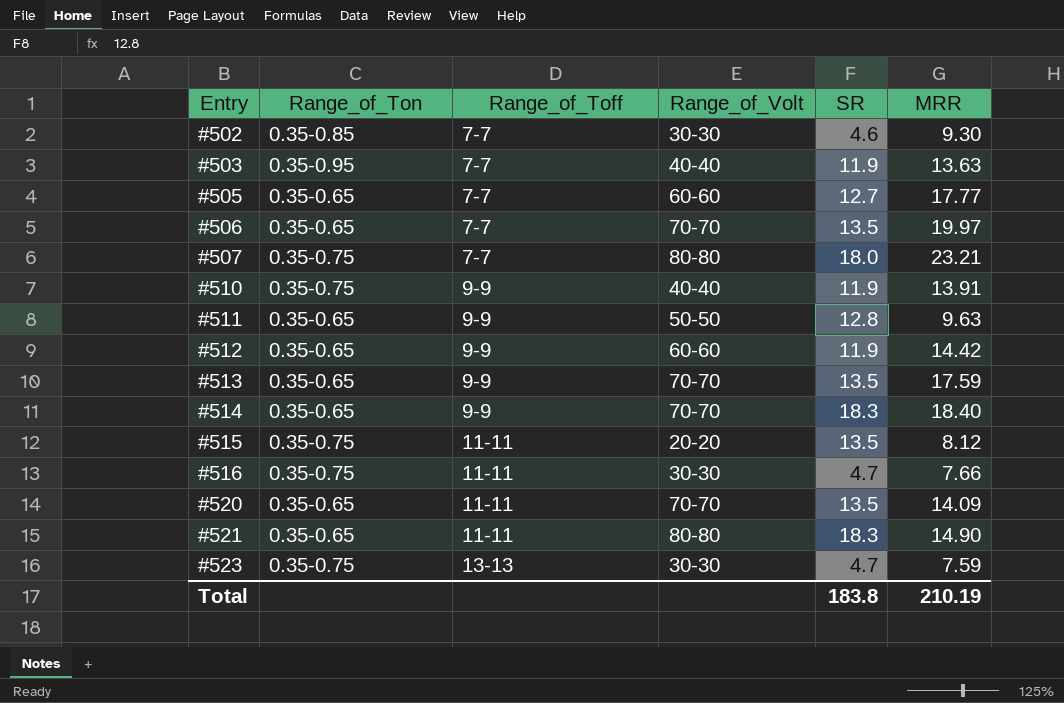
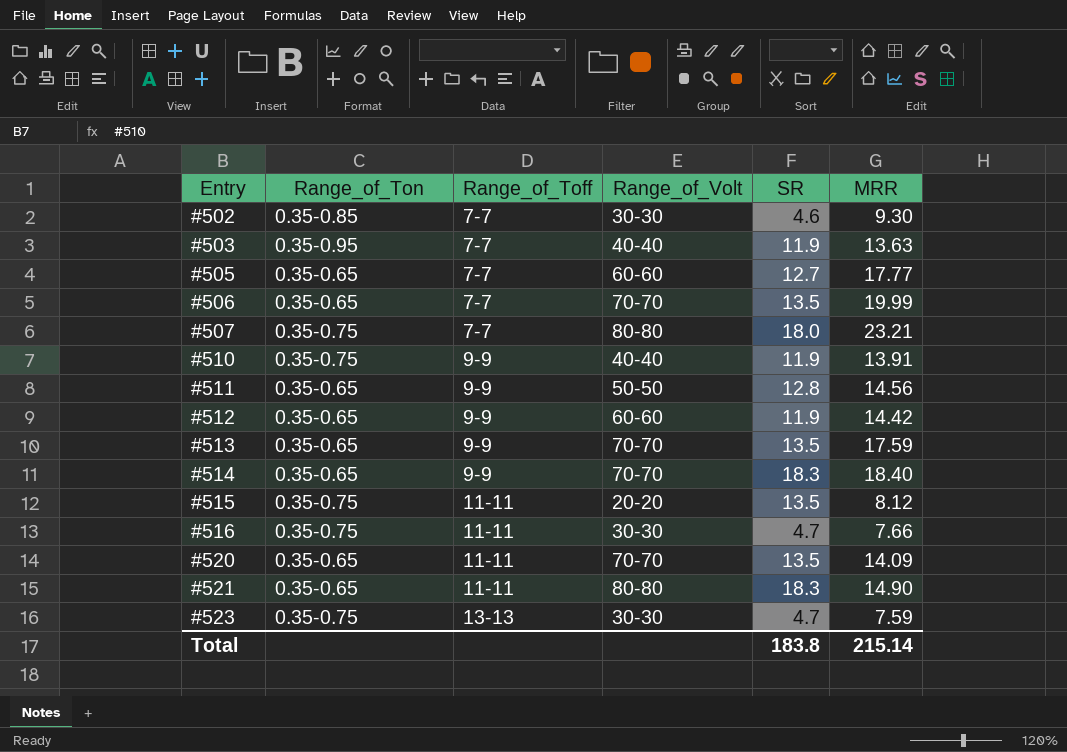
#506 | MRR: 19.97 -> 19.99
#511 | MRR: 9.63 -> 14.56
Total | MRR: 210.19 -> 215.14

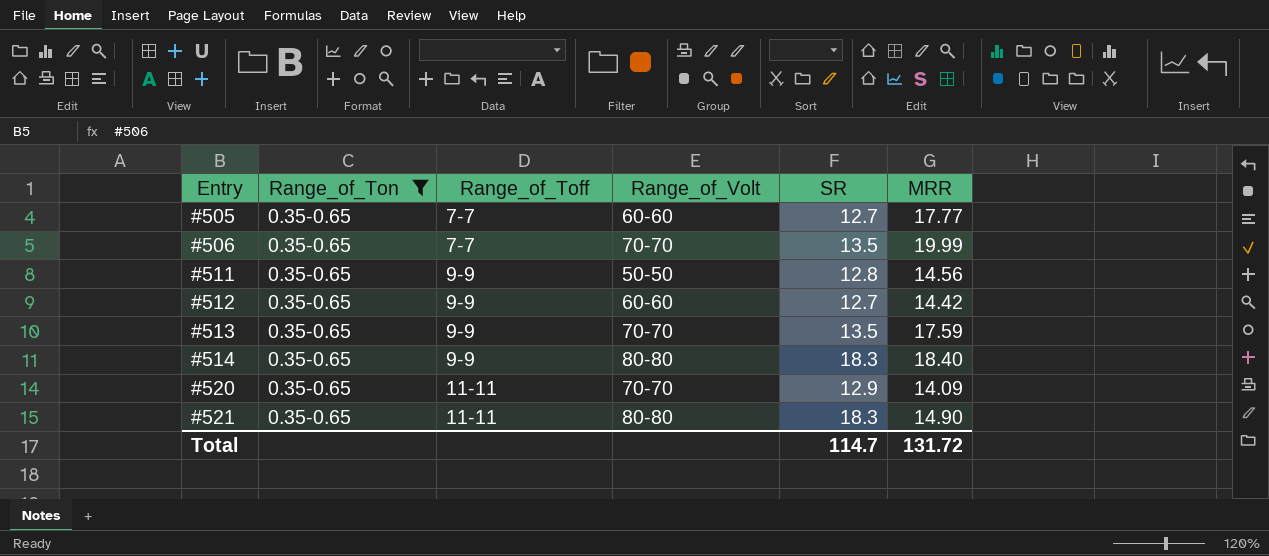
filter: none -> Range_of_Ton = 0.35-0.65
#512 | SR: 11.9 -> 12.7
#514 | Range_of_Volt: 70-70 -> 80-80
#520 | SR: 13.5 -> 12.9
Total | SR: 183.8 -> 114.7
Total | MRR: 215.14 -> 131.72

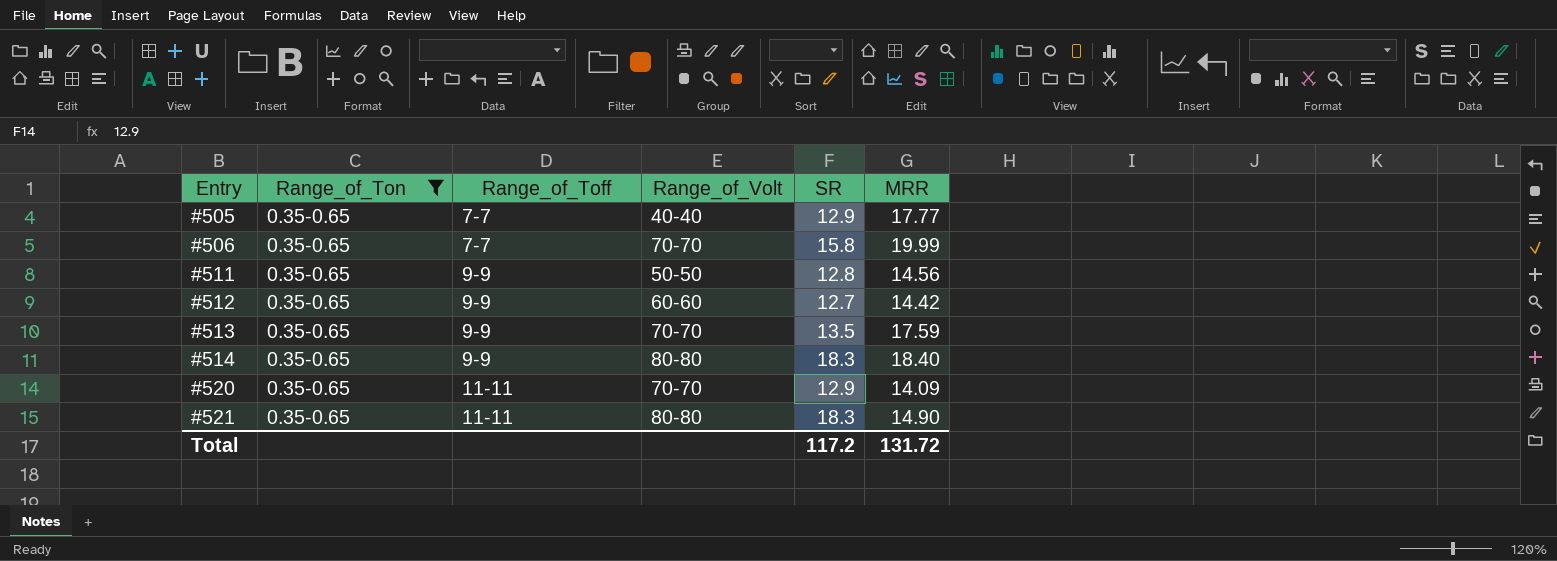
#505 | Range_of_Volt: 60-60 -> 40-40
#505 | SR: 12.7 -> 12.9
#506 | SR: 13.5 -> 15.8
Total | SR: 114.7 -> 117.2

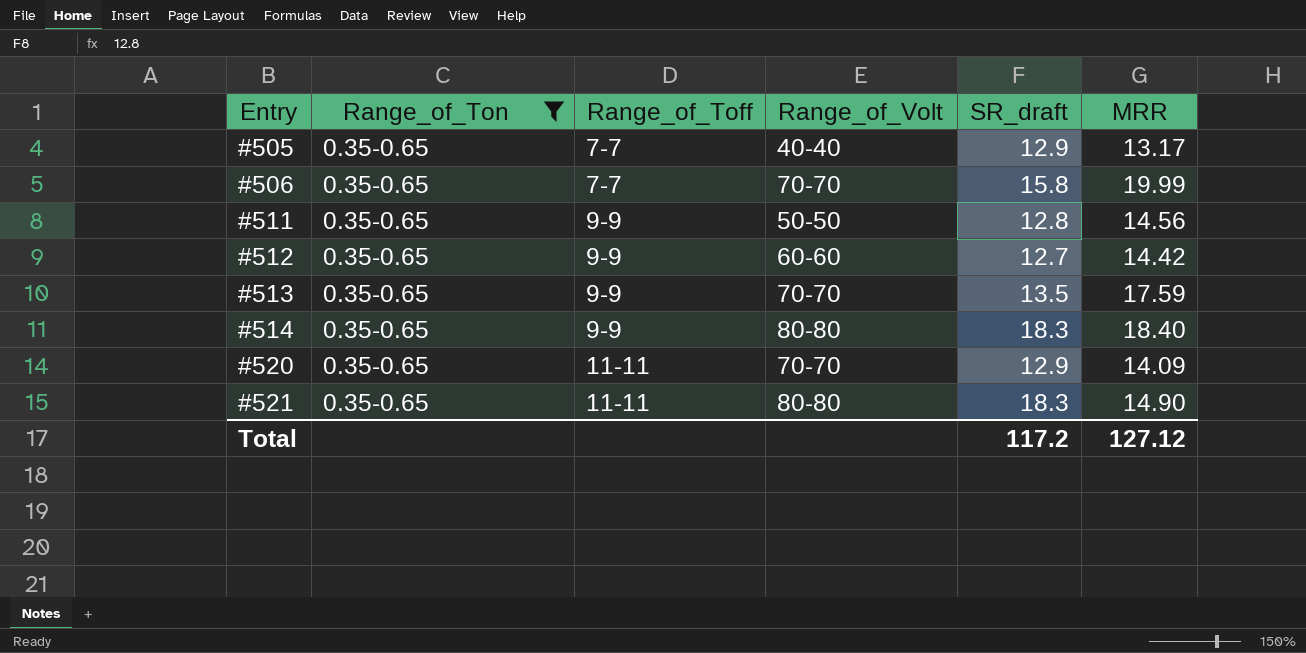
column name: SR -> SR_draft
#505 | MRR: 17.77 -> 13.17
Total | MRR: 131.72 -> 127.12

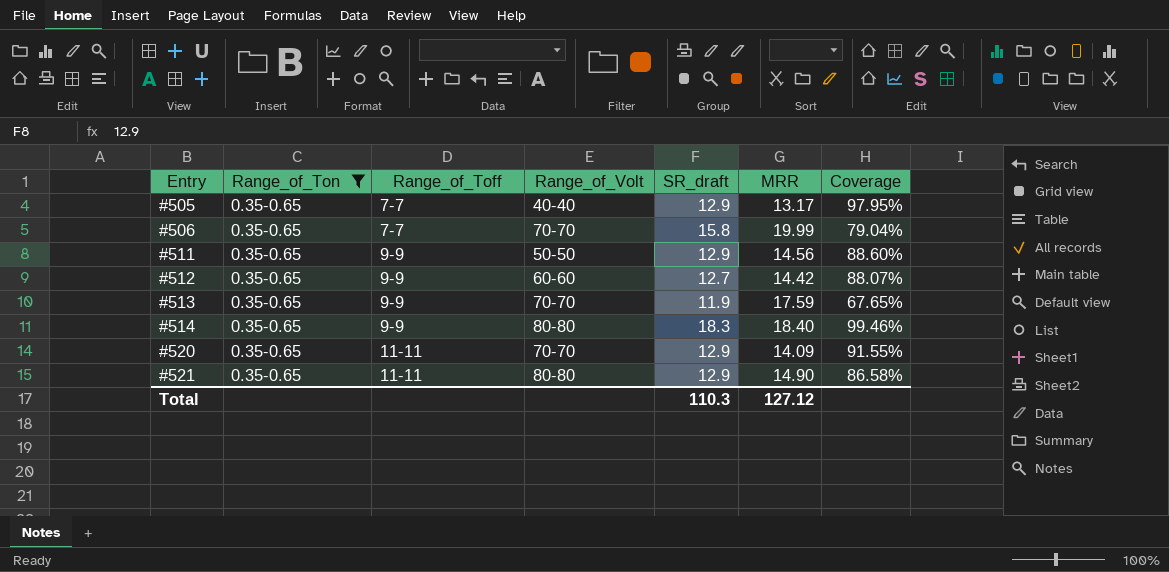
column Coverage | formula: none -> [SR_draft] / [MRR]
#511 | SR_draft: 12.8 -> 12.9
#513 | SR_draft: 13.5 -> 11.9
#521 | SR_draft: 18.3 -> 12.9
Total | SR_draft: 117.2 -> 110.3

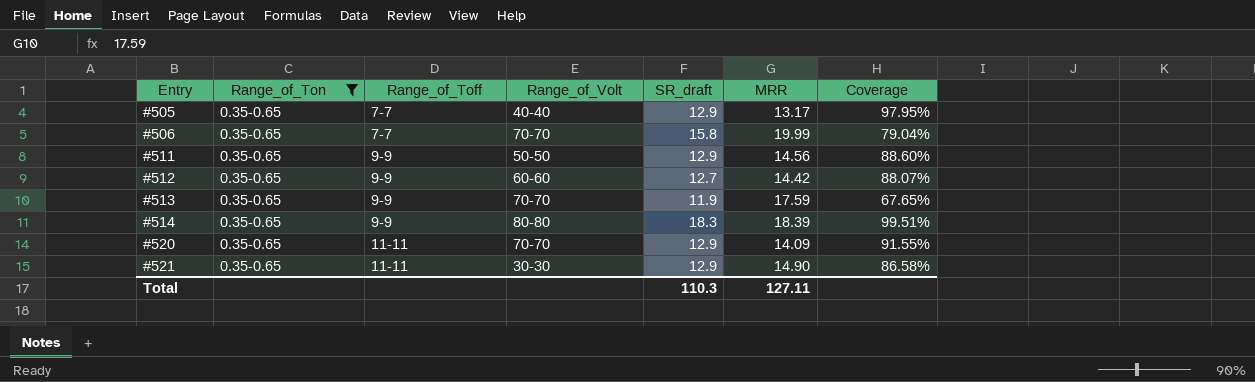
#514 | MRR: 18.40 -> 18.39
#514 | Coverage: 99.46% -> 99.51%
#521 | Range_of_Volt: 80-80 -> 30-30
Total | MRR: 127.12 -> 127.11

